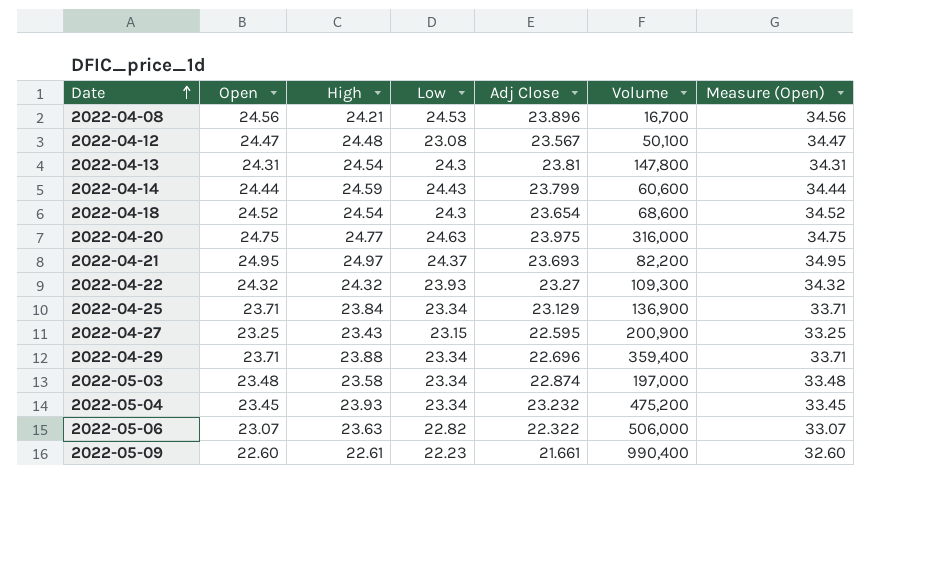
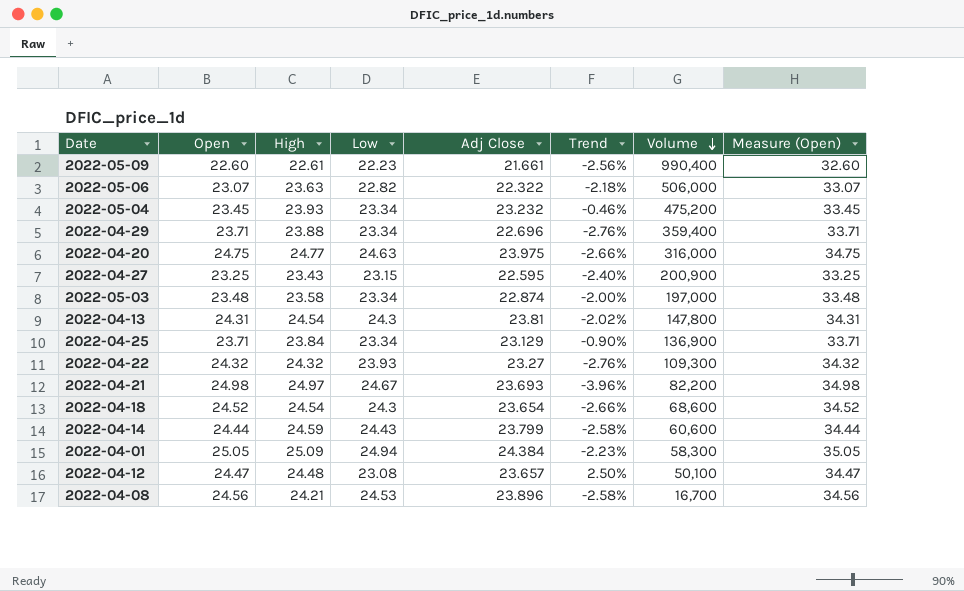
row order: Date ascending -> Volume descending
column Trend | formula: none -> ([Adj Close] - [Low]) / [Low]
2022-04-21 | Open: 24.95 -> 24.98
2022-04-21 | Low: 24.37 -> 24.67
2022-04-21 | Measure (Open): 34.95 -> 34.98
row 2022-04-01: none -> 25.05 | 25.09 | 24.94 | 24.384 | -2.23% | 58,300 | 35.05
2022-04-12 | Adj Close: 23.567 -> 23.657

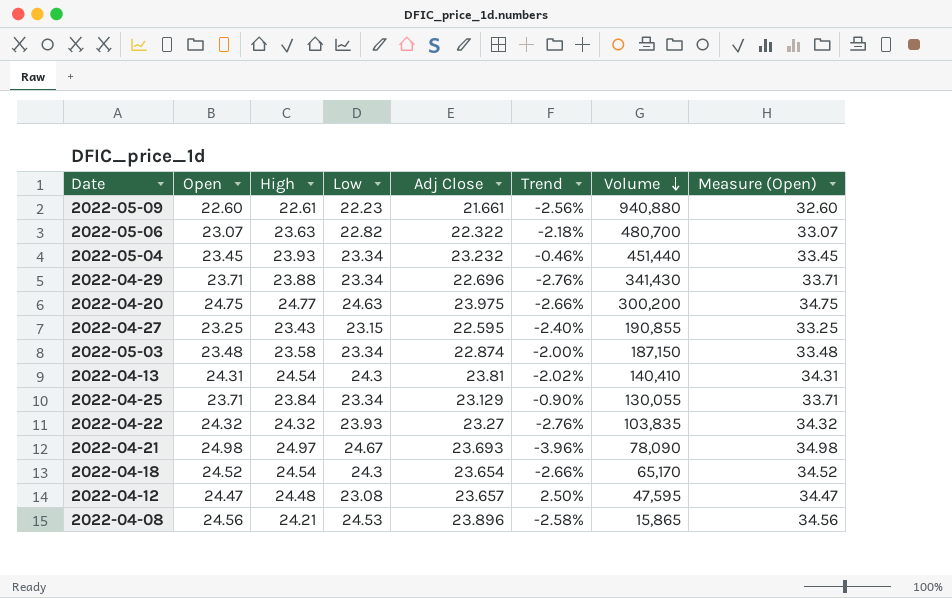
row 2022-04-14: 24.44 | 24.59 | 24.43 | 23.799 | -2.58% | 60,600 | 34.44 -> none
row 2022-04-01: 25.05 | 25.09 | 24.94 | 24.384 | -2.23% | 58,300 | 35.05 -> none
2022-05-09 | Volume: 990,400 -> 940,880
2022-05-06 | Volume: 506,000 -> 480,700
2022-05-04 | Volume: 475,200 -> 451,440
2022-04-29 | Volume: 359,400 -> 341,430
2022-04-20 | Volume: 316,000 -> 300,200
2022-04-27 | Volume: 200,900 -> 190,855
2022-05-03 | Volume: 197,000 -> 187,150
2022-04-13 | Volume: 147,800 -> 140,410
2022-04-25 | Volume: 136,900 -> 130,055
2022-04-22 | Volume: 109,300 -> 103,835
2022-04-21 | Volume: 82,200 -> 78,090
2022-04-18 | Volume: 68,600 -> 65,170
2022-04-12 | Volume: 50,100 -> 47,595
2022-04-08 | Volume: 16,700 -> 15,865

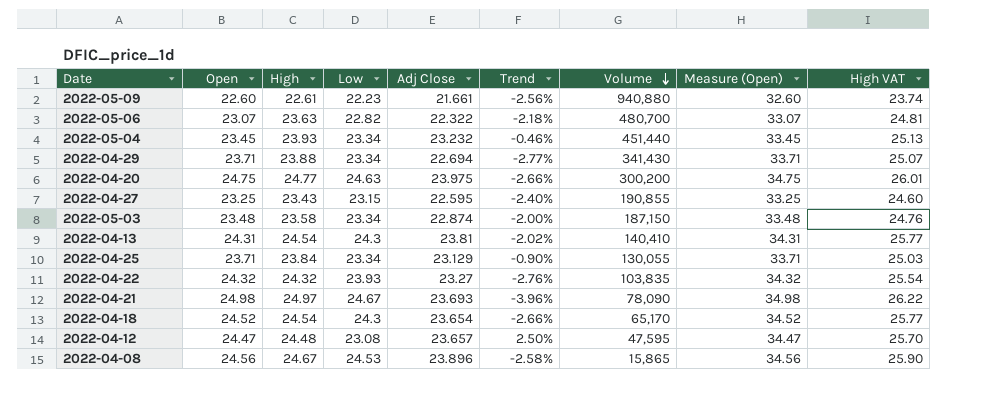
column High VAT | formula: none -> [High] * 1.05
2022-04-29 | Adj Close: 22.696 -> 22.694
2022-04-29 | Trend: -2.76% -> -2.77%
2022-04-08 | High: 24.21 -> 24.67

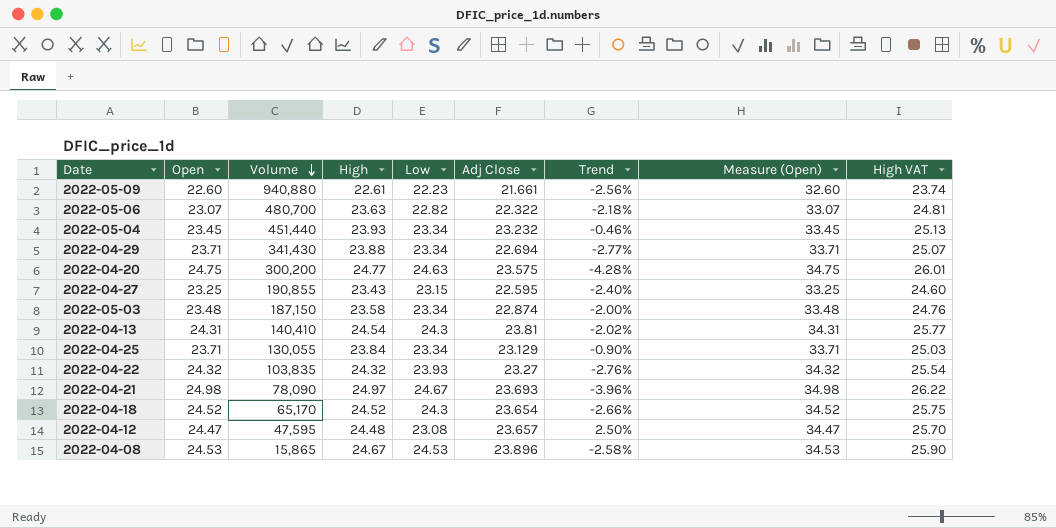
column Volume | position: 7 -> 3
2022-04-20 | Adj Close: 23.975 -> 23.575
2022-04-20 | Trend: -2.66% -> -4.28%
2022-04-18 | High: 24.54 -> 24.52
2022-04-18 | High VAT: 25.77 -> 25.75
2022-04-08 | Open: 24.56 -> 24.53
2022-04-08 | Measure (Open): 34.56 -> 34.53

